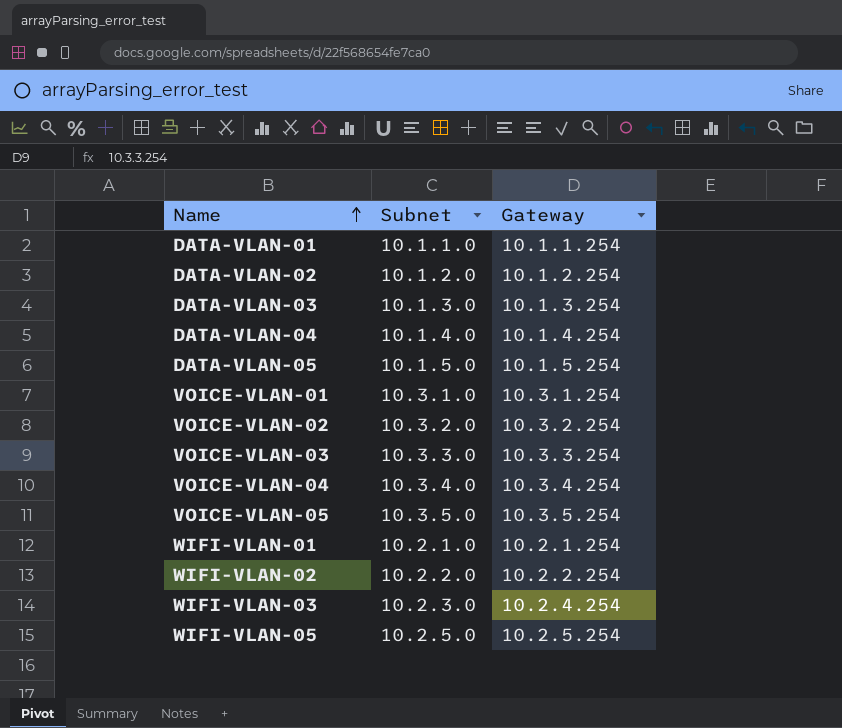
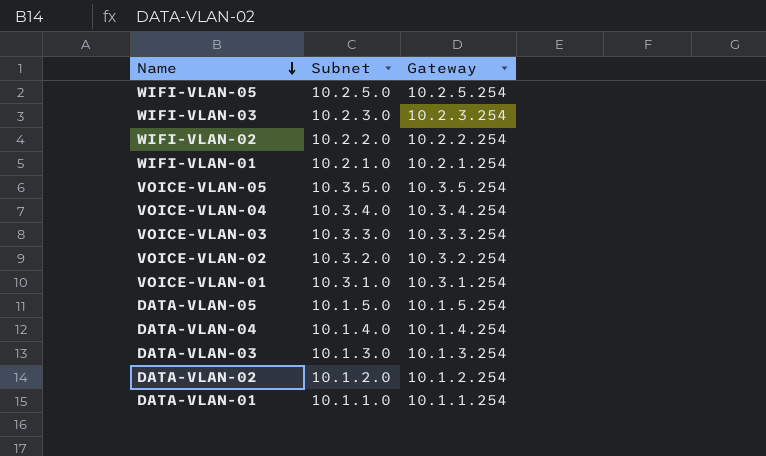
row order: Name ascending -> Name descending
WIFI-VLAN-03 | Gateway: 10.2.4.254 -> 10.2.3.254

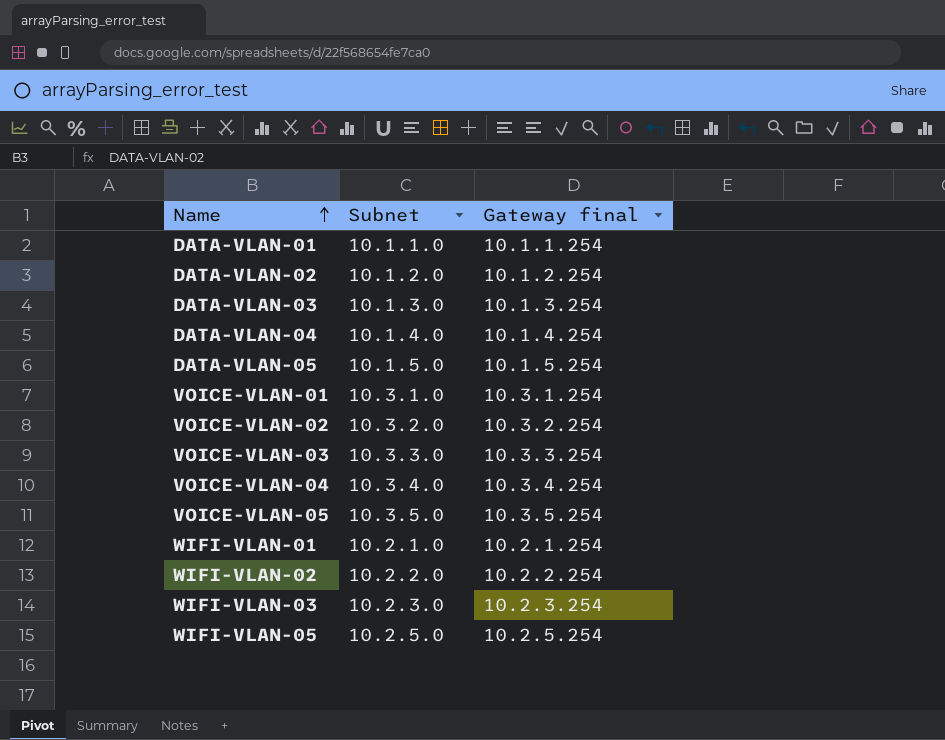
row order: Name descending -> Name ascending
column name: Gateway -> Gateway final

